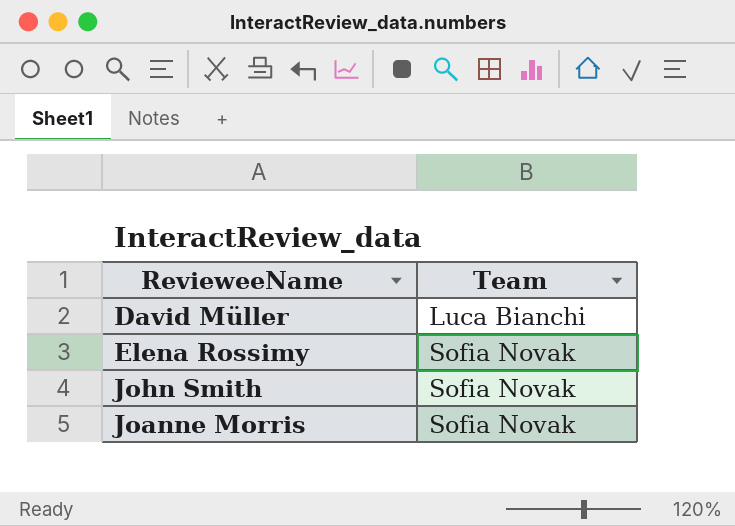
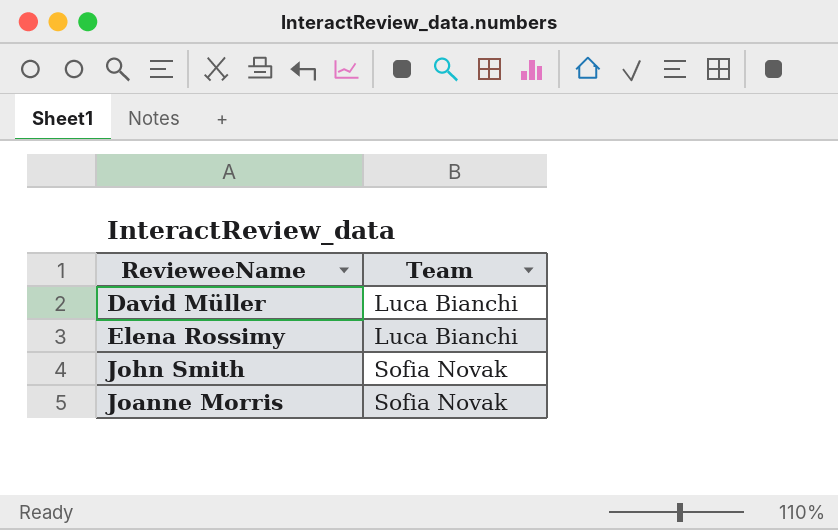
Elena Rossimy | Team: Sofia Novak -> Luca Bianchi

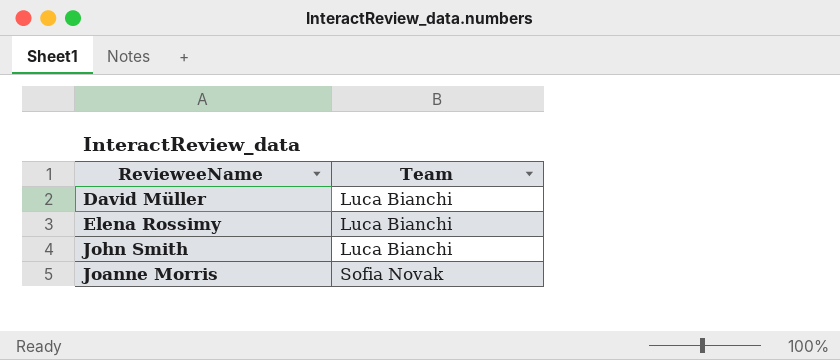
John Smith | Team: Sofia Novak -> Luca Bianchi

